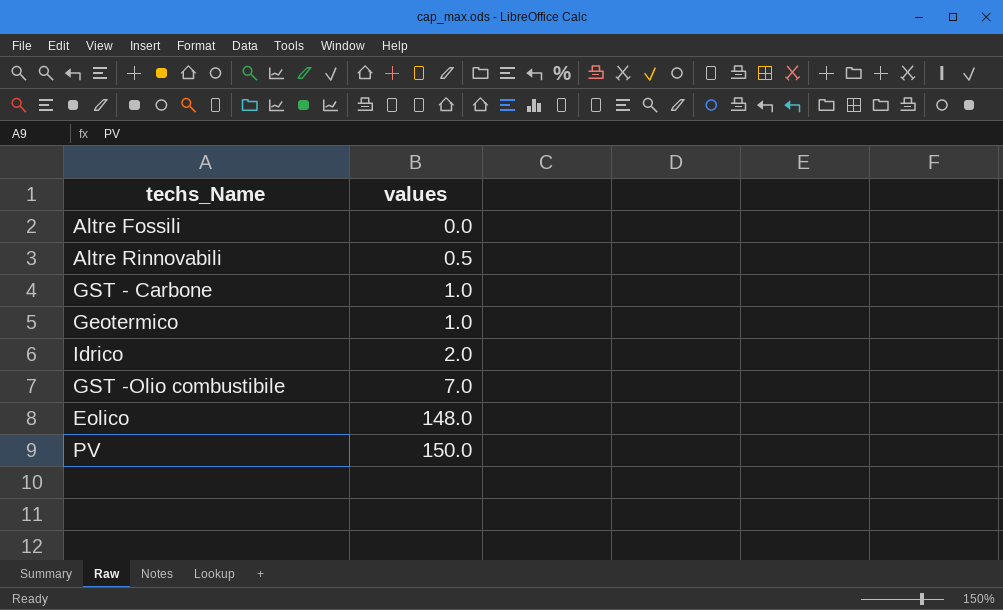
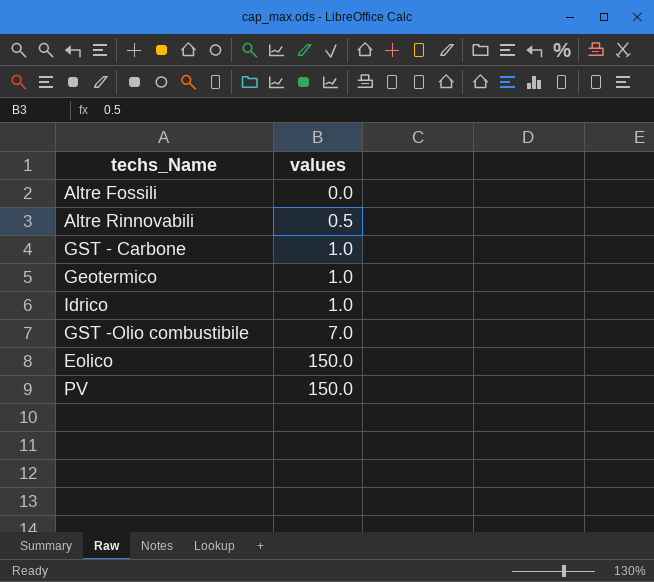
Idrico | values: 2.0 -> 1.0
Eolico | values: 148.0 -> 150.0

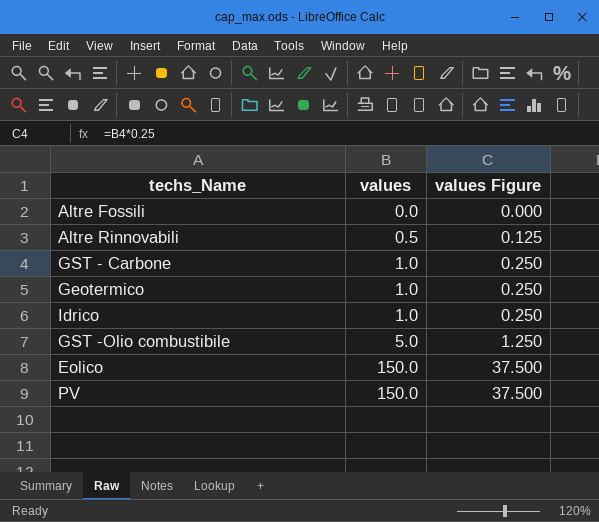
column values Figure | formula: none -> [values] * 0.25
GST -Olio combustibile | values: 7.0 -> 5.0

